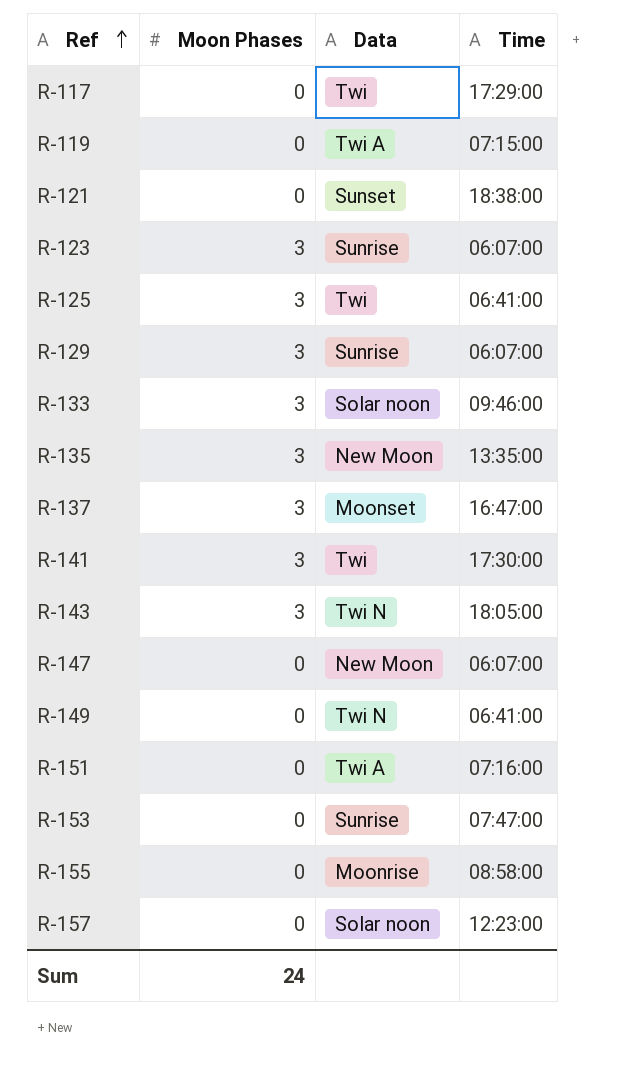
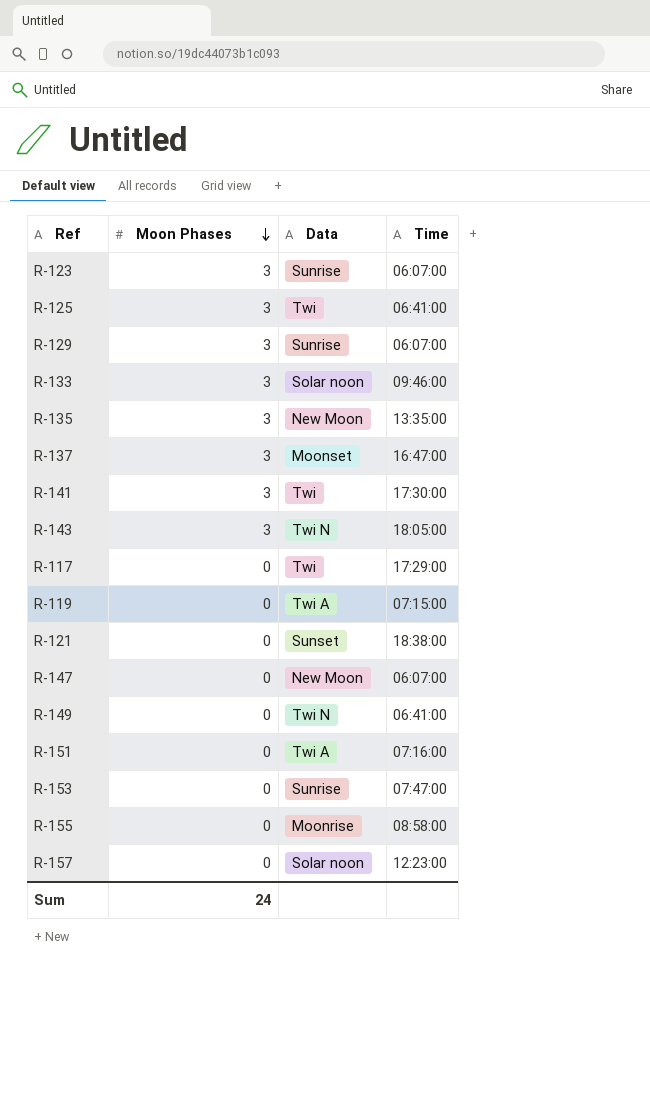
row order: Ref ascending -> Moon Phases descending

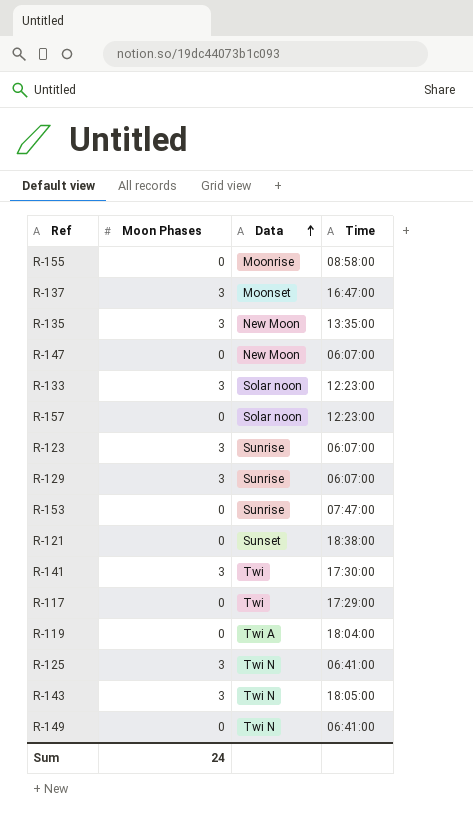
row order: Moon Phases descending -> Data ascending
row R-151: 0 | Twi A | 07:16:00 -> none
R-133 | Time: 09:46:00 -> 12:23:00
R-119 | Time: 07:15:00 -> 18:04:00
R-125 | Data: Twi -> Twi N

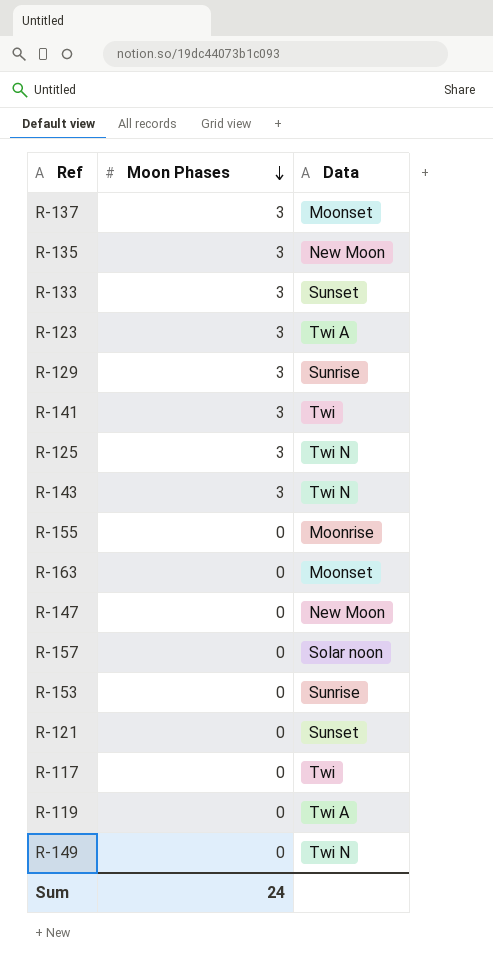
row order: Data ascending -> Moon Phases descending
column Time | position: 4 -> none
R-133 | Data: Solar noon -> Sunset
R-123 | Data: Sunrise -> Twi A
row R-163: none -> 0 | Moonset

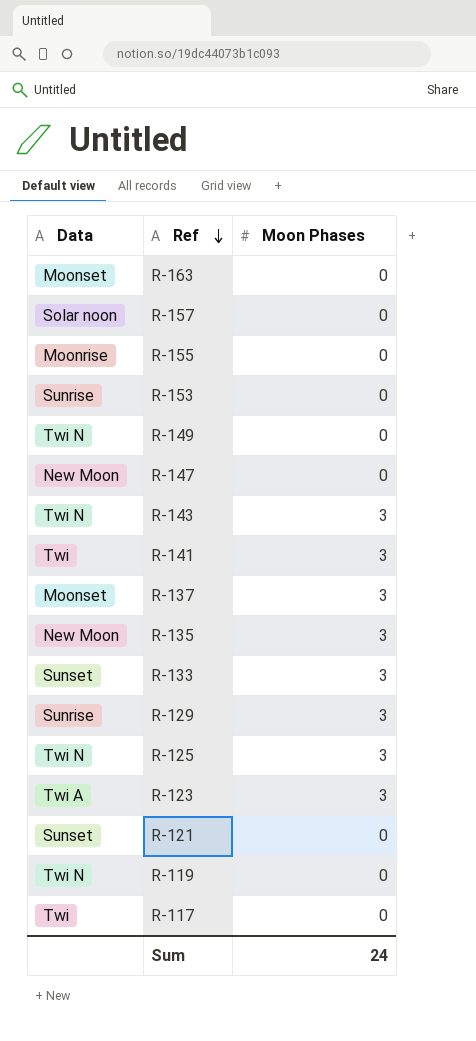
row order: Moon Phases descending -> Ref descending
column Data | position: 3 -> 1
R-119 | Data: Twi A -> Twi N

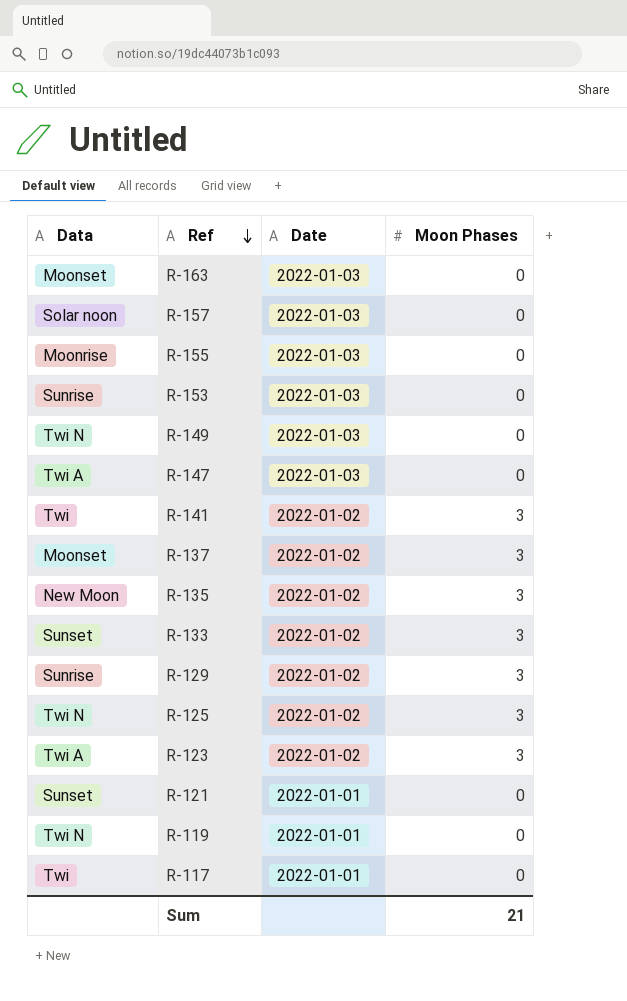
column Date | position: none -> 3
row R-143: Twi N | 3 -> none
R-147 | Data: New Moon -> Twi A
Sum | Moon Phases: 24 -> 21

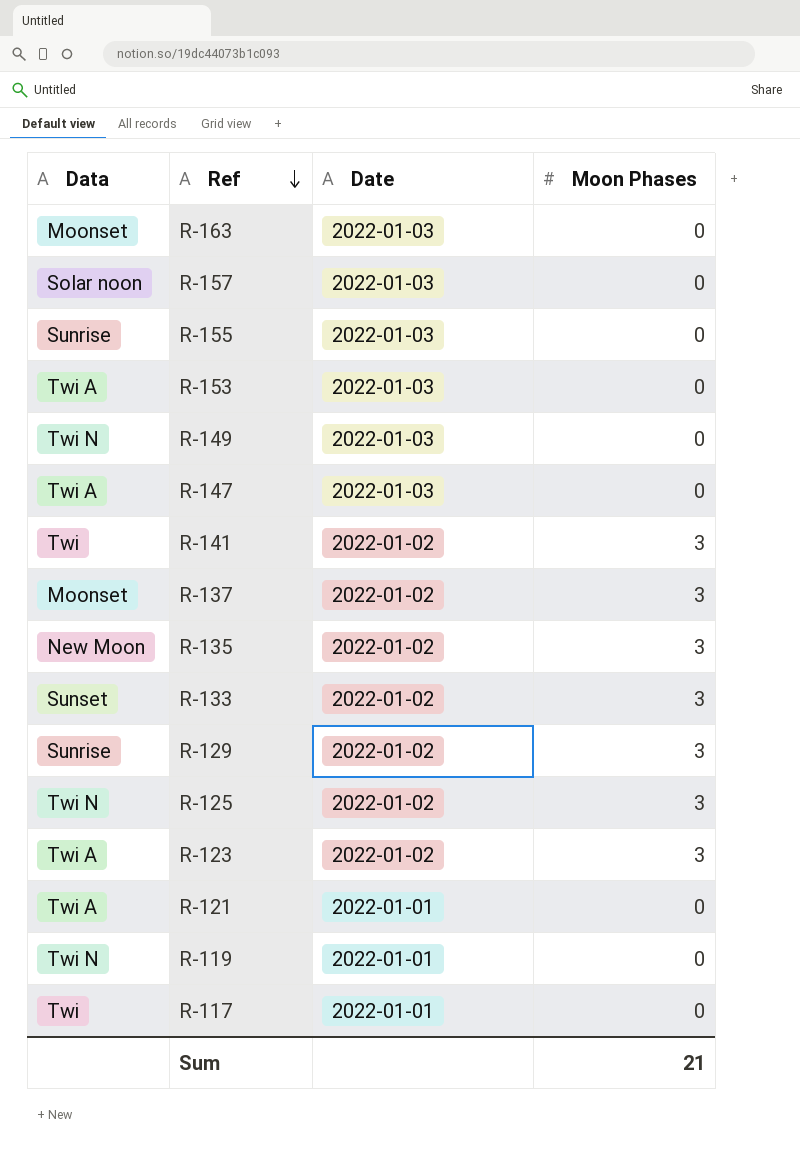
R-155 | Data: Moonrise -> Sunrise
R-153 | Data: Sunrise -> Twi A
R-121 | Data: Sunset -> Twi A

